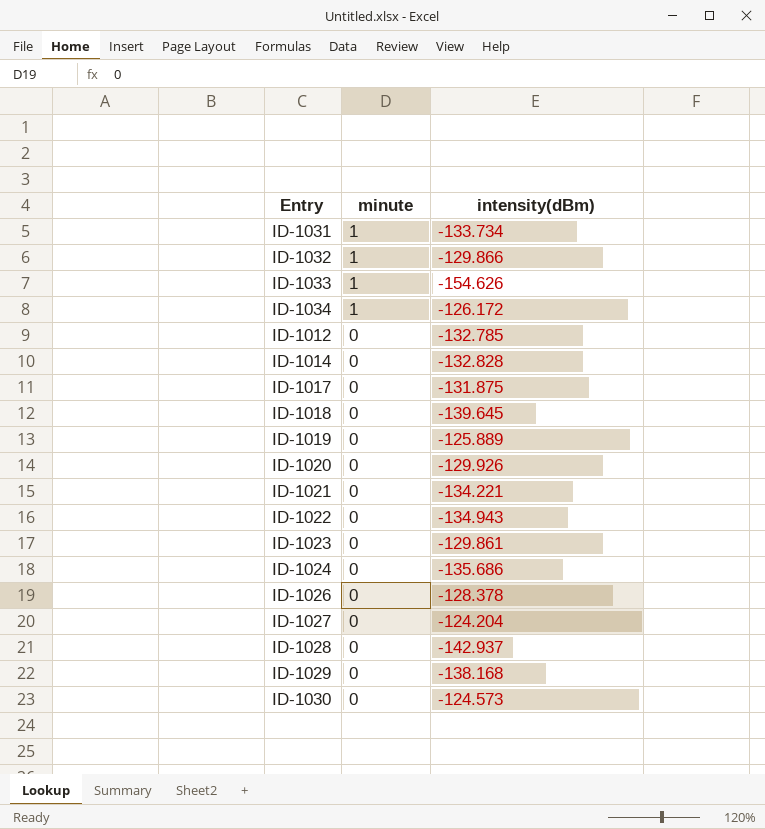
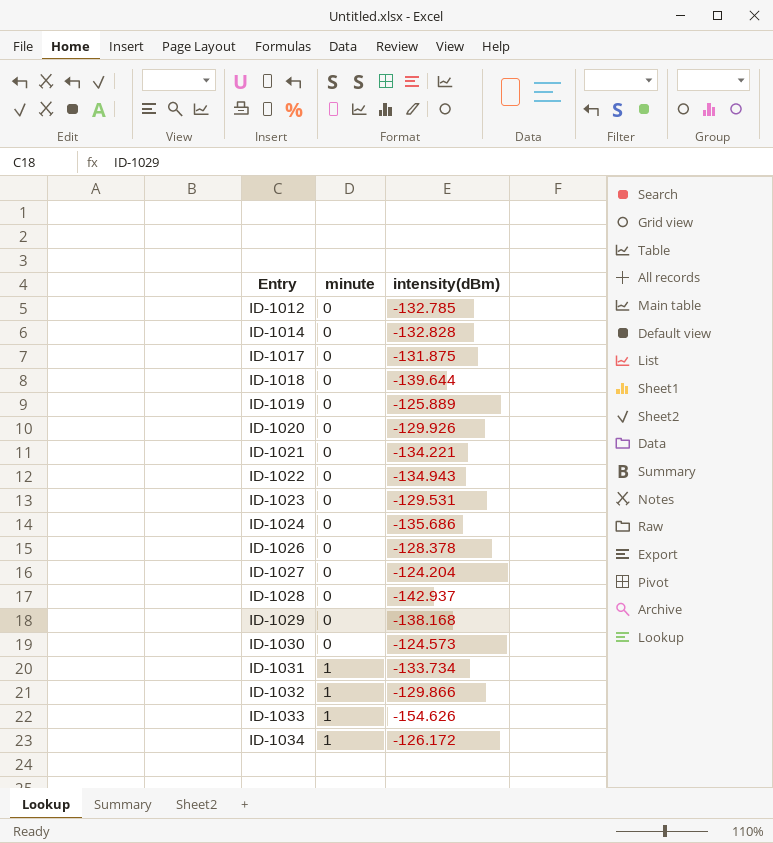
row order: minute descending -> Entry ascending
ID-1018 | intensity(dBm): -139.645 -> -139.644
ID-1023 | intensity(dBm): -129.861 -> -129.531

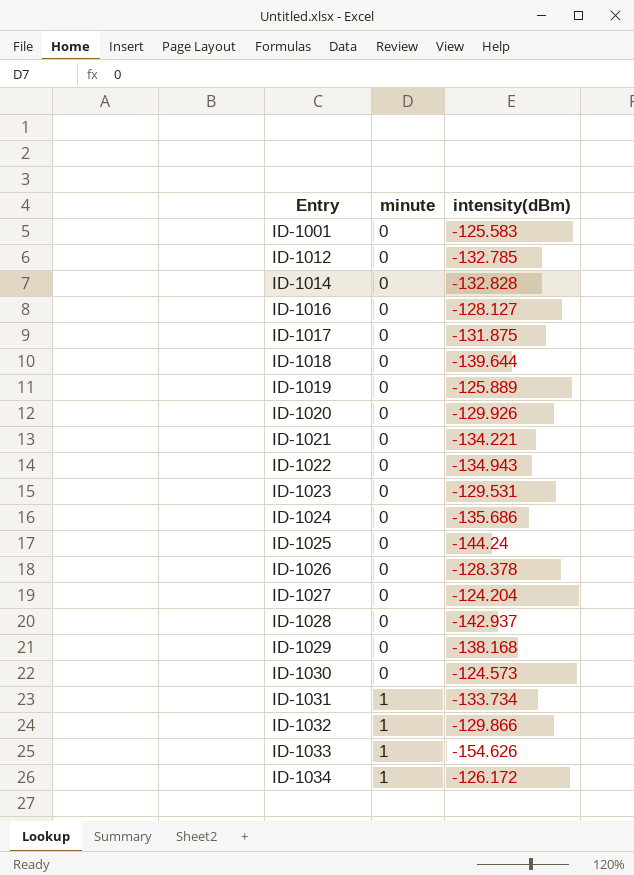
row ID-1001: none -> 0 | -125.583
row ID-1016: none -> 0 | -128.127
row ID-1025: none -> 0 | -144.24

